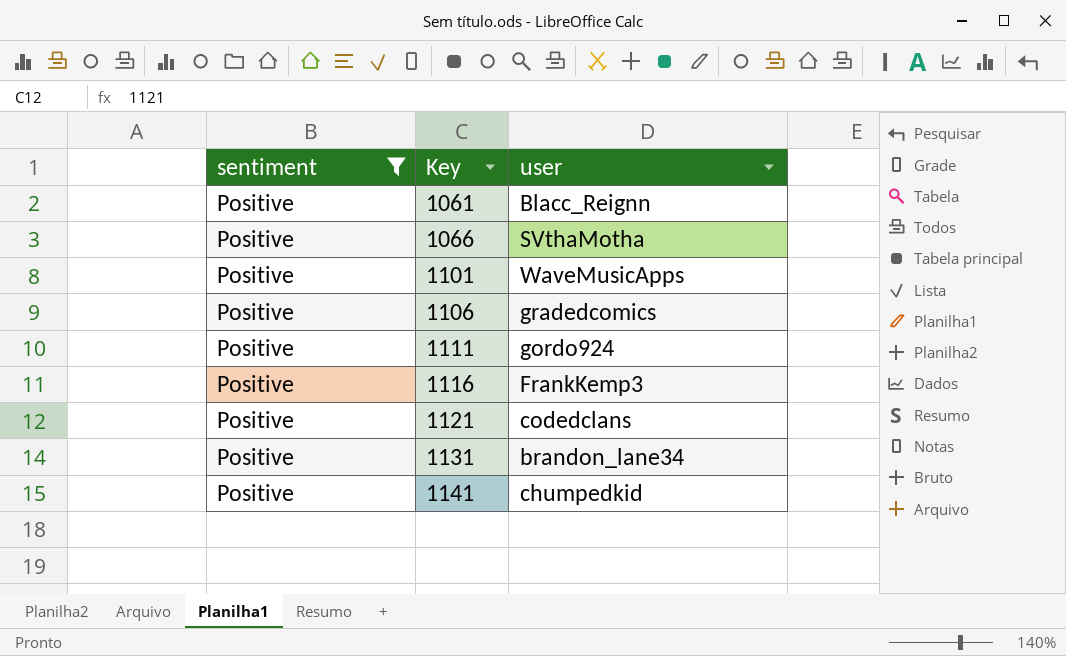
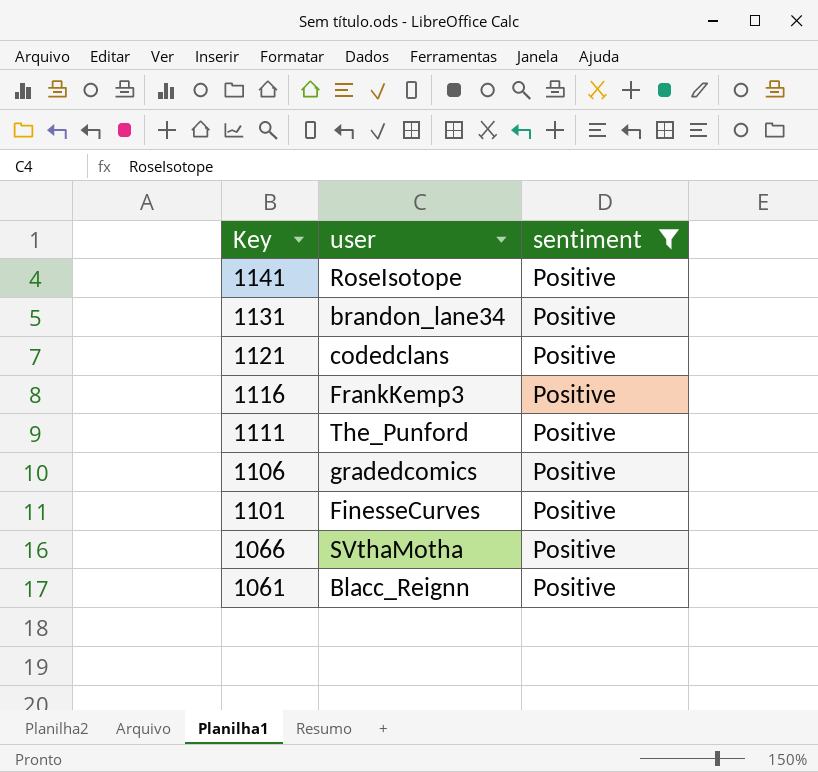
row order: Key ascending -> Key descending
column sentiment | position: 1 -> 3
1141 | user: chumpedkid -> RoseIsotope
1111 | user: gordo924 -> The_Punford
1101 | user: WaveMusicApps -> FinesseCurves

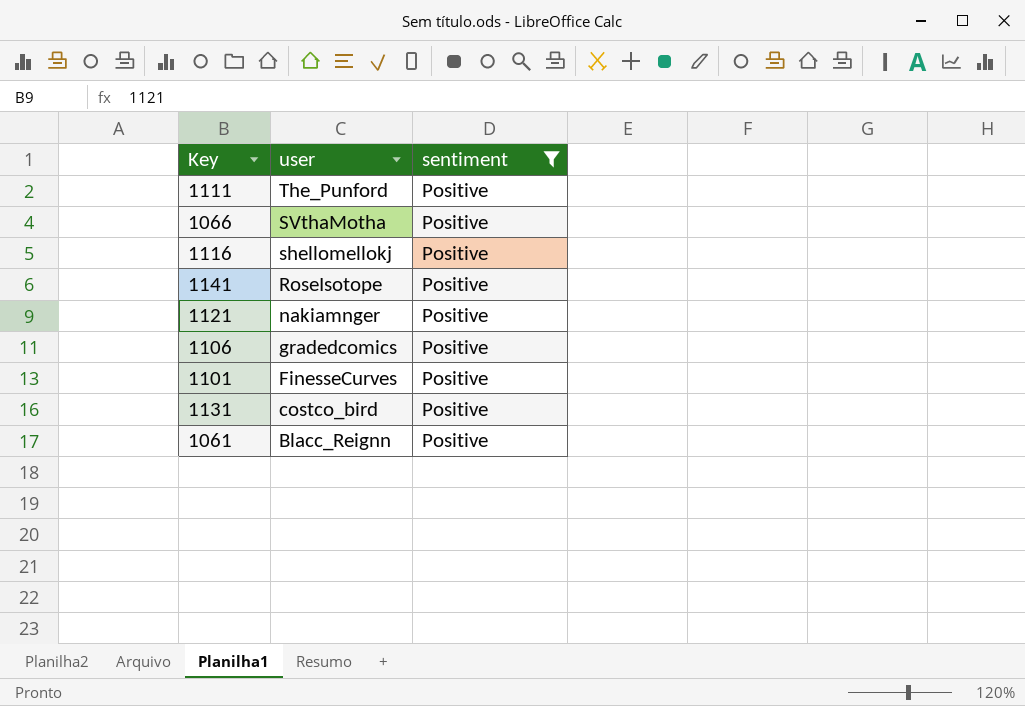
row order: Key descending -> user descending
1116 | user: FrankKemp3 -> shellomellokj
1121 | user: codedclans -> nakiamnger
1131 | user: brandon_lane34 -> costco_bird

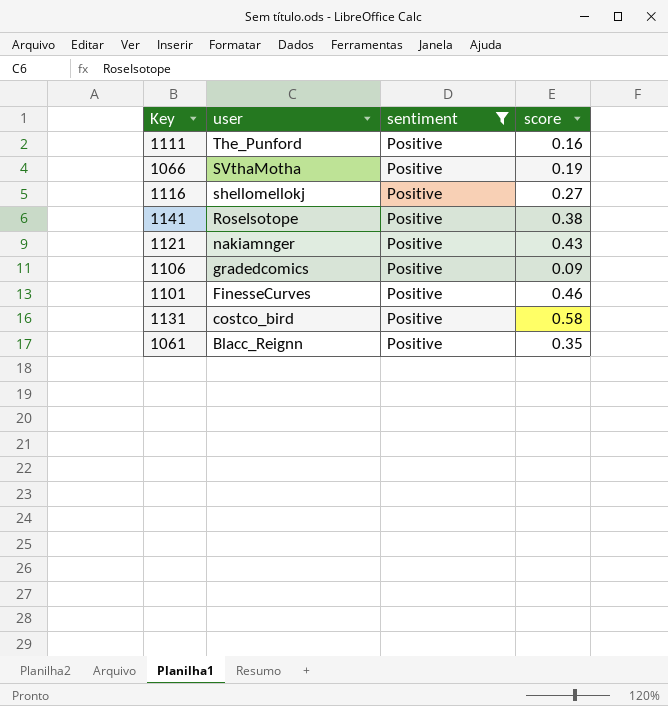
column score | position: none -> 4

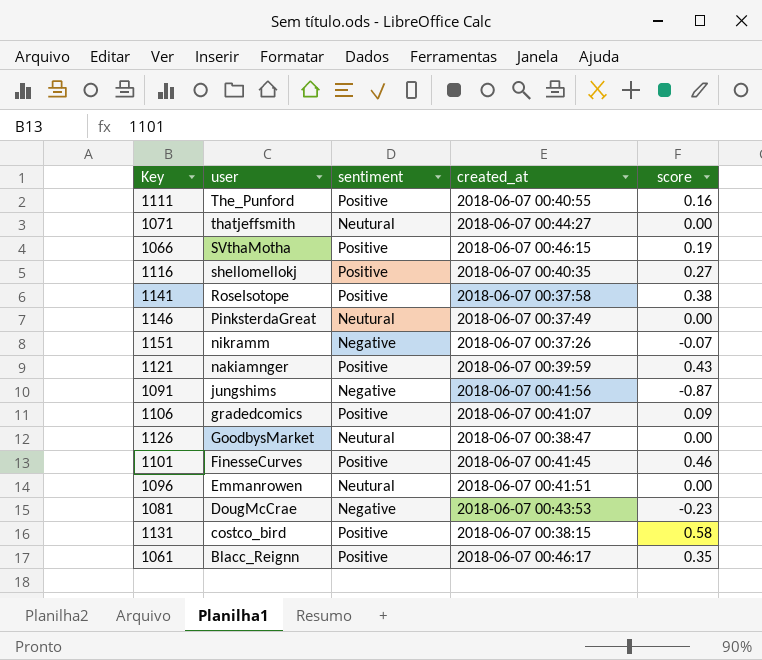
filter: sentiment = Positive -> none
column created_at | position: none -> 4

